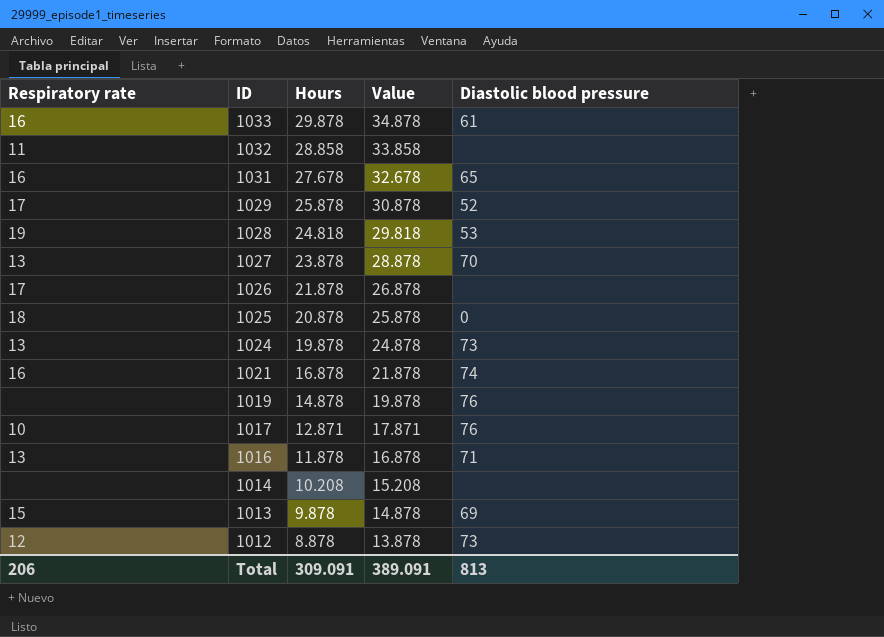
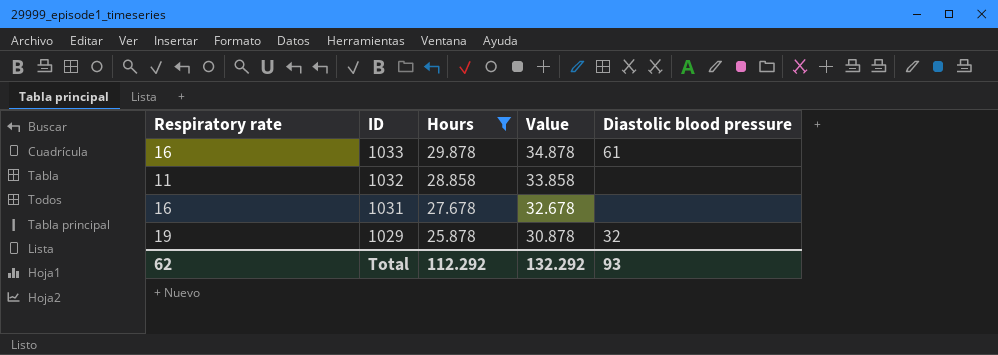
filter: none -> Hours >= 25.878
1031 | Diastolic blood pressure: 65 -> none
1029 | Respiratory rate: 17 -> 19
1029 | Diastolic blood pressure: 52 -> 32
Total | Respiratory rate: 206 -> 62
Total | Hours: 309.091 -> 112.292
Total | Value: 389.091 -> 132.292
Total | Diastolic blood pressure: 813 -> 93

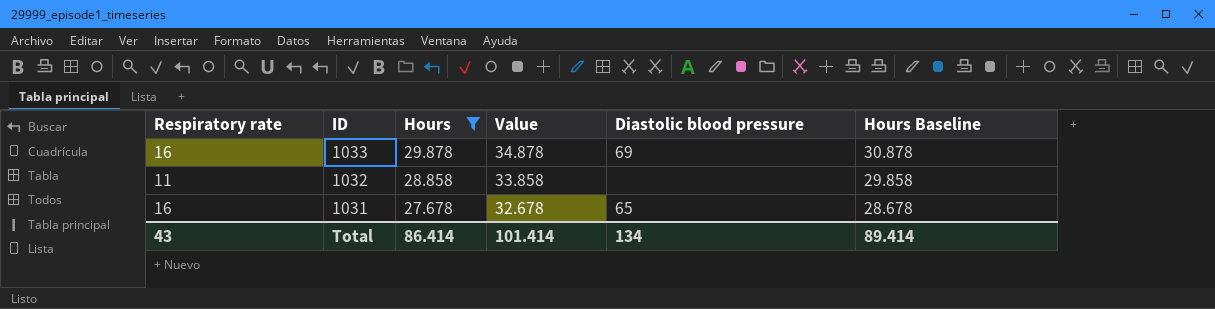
column Hours Baseline | formula: none -> [Hours] + 1
row 1029: 19 | 25.878 | 30.878 | 32 -> none
1033 | Diastolic blood pressure: 61 -> 69
1031 | Diastolic blood pressure: none -> 65
Total | Respiratory rate: 62 -> 43
Total | Hours: 112.292 -> 86.414
Total | Value: 132.292 -> 101.414
Total | Diastolic blood pressure: 93 -> 134

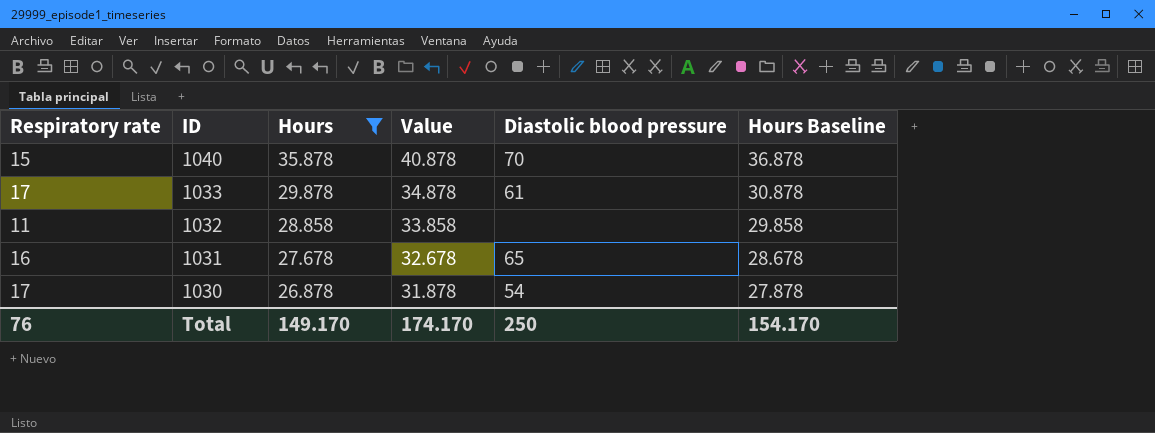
row 1040: none -> 15 | 35.878 | 40.878 | 70 | 36.878
1033 | Respiratory rate: 16 -> 17
1033 | Diastolic blood pressure: 69 -> 61
row 1030: none -> 17 | 26.878 | 31.878 | 54 | 27.878
Total | Respiratory rate: 43 -> 76
Total | Hours: 86.414 -> 149.170
Total | Value: 101.414 -> 174.170
Total | Diastolic blood pressure: 134 -> 250
Total | Hours Baseline: 89.414 -> 154.170

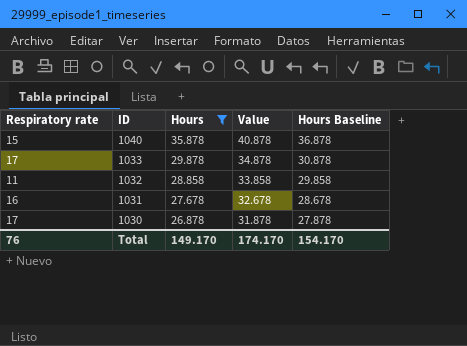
column Diastolic blood pressure | position: 5 -> none

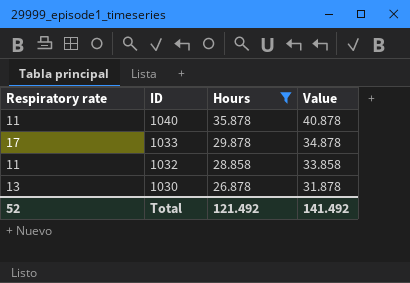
column Hours Baseline | formula: [Hours] + 1 -> none
row 1031: 16 | 27.678 | 32.678 | 28.678 -> none
1040 | Respiratory rate: 15 -> 11
1030 | Respiratory rate: 17 -> 13
Total | Respiratory rate: 76 -> 52
Total | Hours: 149.170 -> 121.492
Total | Value: 174.170 -> 141.492

